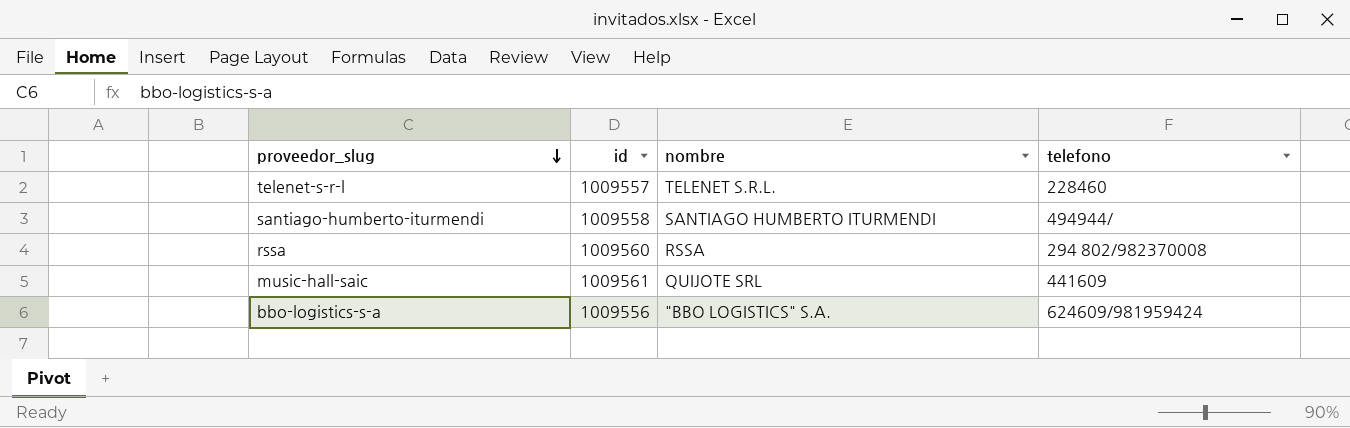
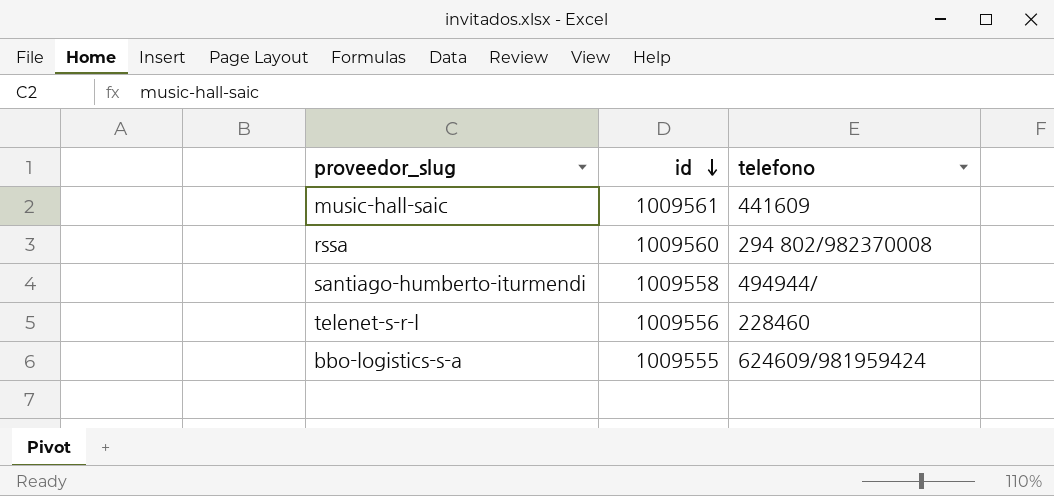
row order: proveedor_slug descending -> id descending
column nombre | position: 3 -> none
telenet-s-r-l | id: 1009557 -> 1009556
bbo-logistics-s-a | id: 1009556 -> 1009555

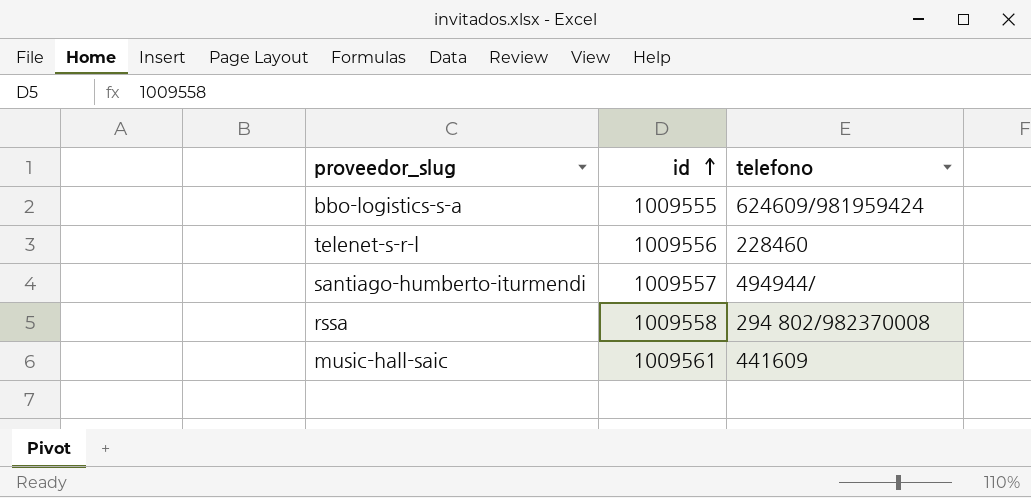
row order: id descending -> id ascending
santiago-humberto-iturmendi | id: 1009558 -> 1009557
rssa | id: 1009560 -> 1009558

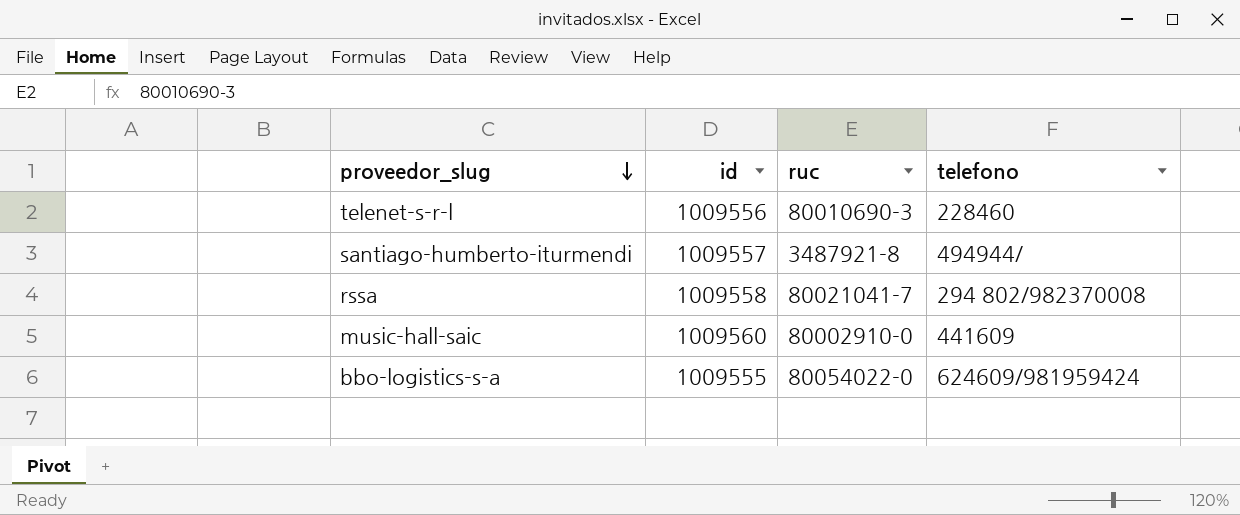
row order: id ascending -> proveedor_slug descending
column ruc | position: none -> 3
music-hall-saic | id: 1009561 -> 1009560

